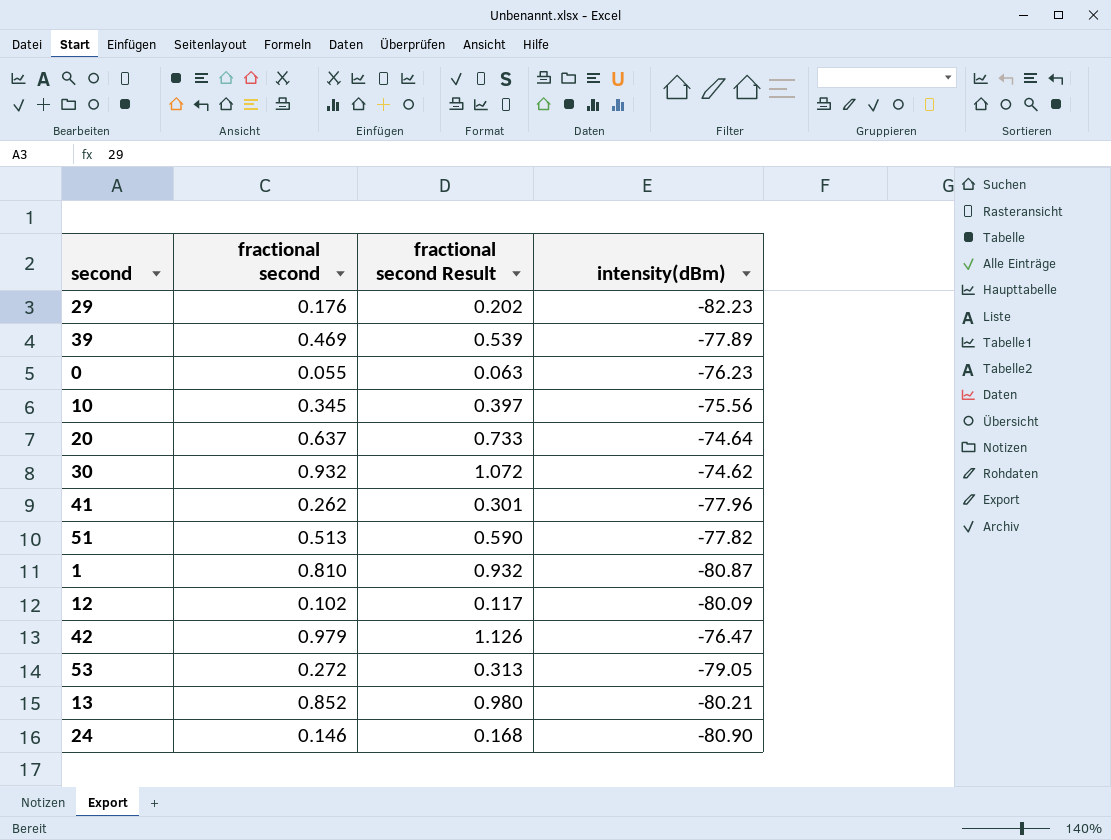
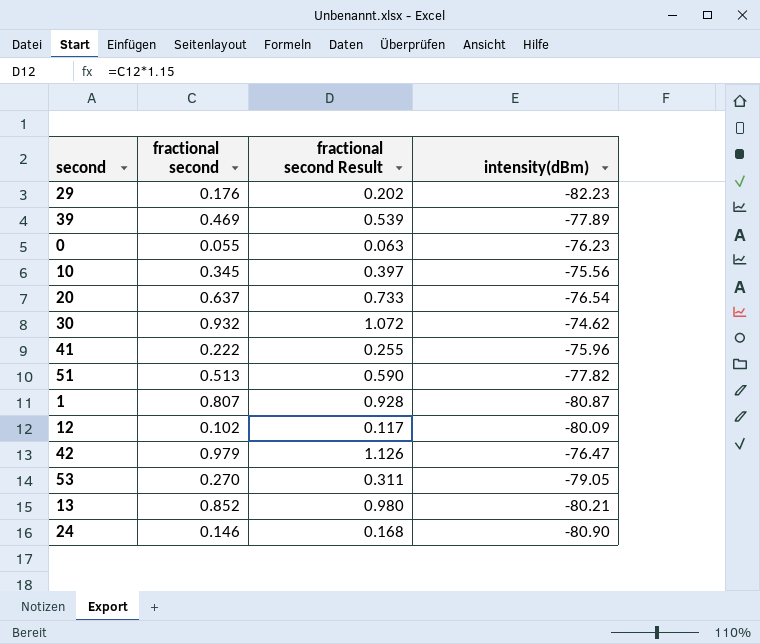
20 | intensity(dBm): -74.64 -> -76.54
41 | fractional second: 0.262 -> 0.222
41 | fractional second Result: 0.301 -> 0.255
41 | intensity(dBm): -77.96 -> -75.96
1 | fractional second: 0.810 -> 0.807
1 | fractional second Result: 0.932 -> 0.928
53 | fractional second: 0.272 -> 0.270
53 | fractional second Result: 0.313 -> 0.311

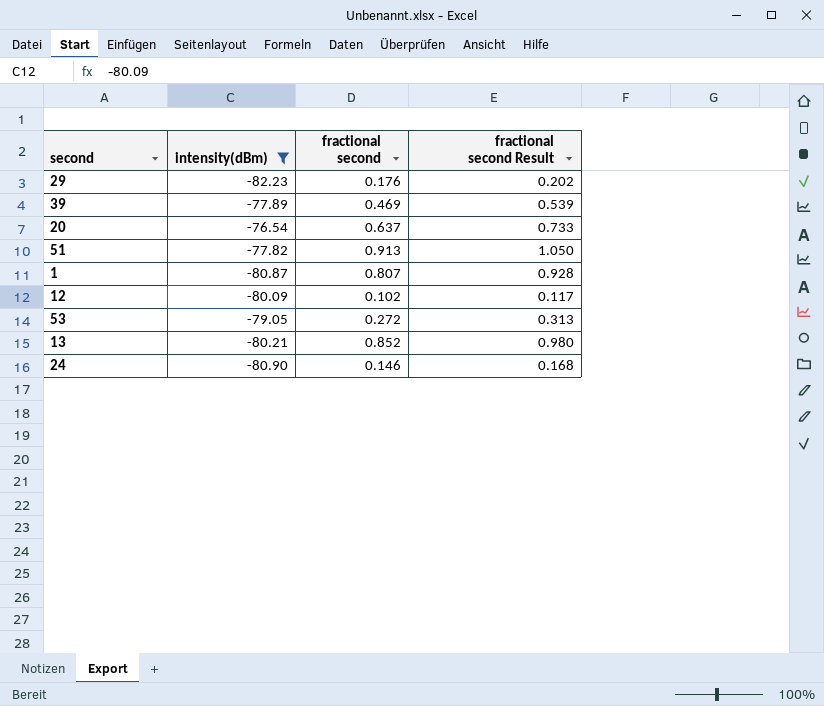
filter: none -> intensity(dBm) <= -76.54
column intensity(dBm) | position: 4 -> 2
51 | fractional second: 0.513 -> 0.913
51 | fractional second Result: 0.590 -> 1.050
53 | fractional second: 0.270 -> 0.272
53 | fractional second Result: 0.311 -> 0.313

